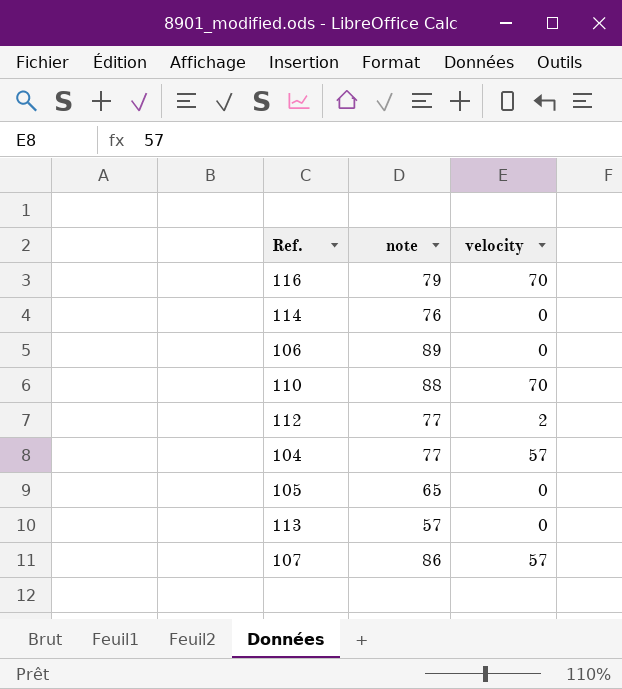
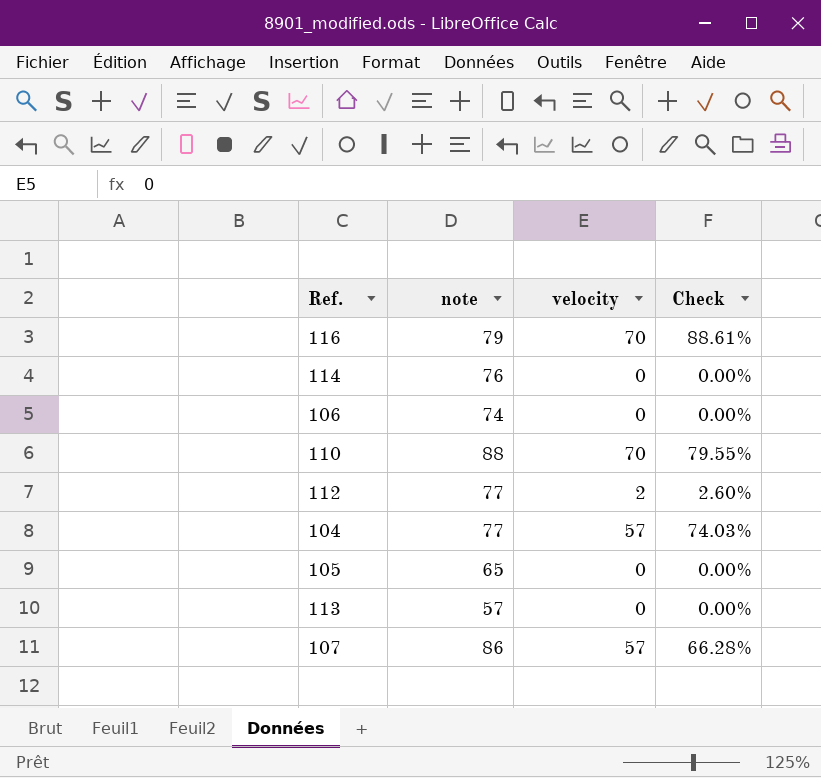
column Check | formula: none -> [velocity] / [note]
106 | note: 89 -> 74

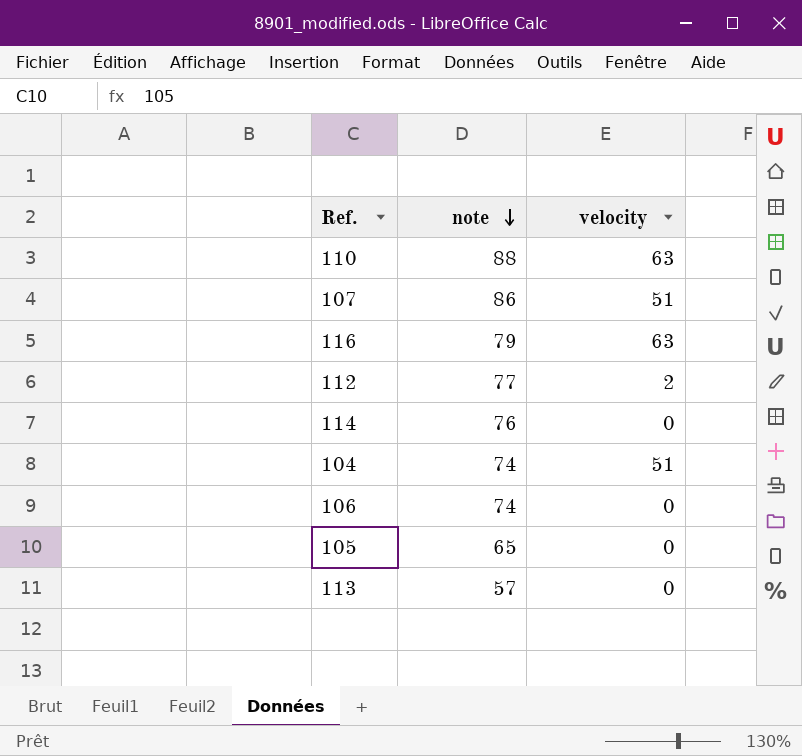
row order: none -> note descending
column Check | formula: [velocity] / [note] -> none
110 | velocity: 70 -> 63
107 | velocity: 57 -> 51
116 | velocity: 70 -> 63
104 | note: 77 -> 74
104 | velocity: 57 -> 51

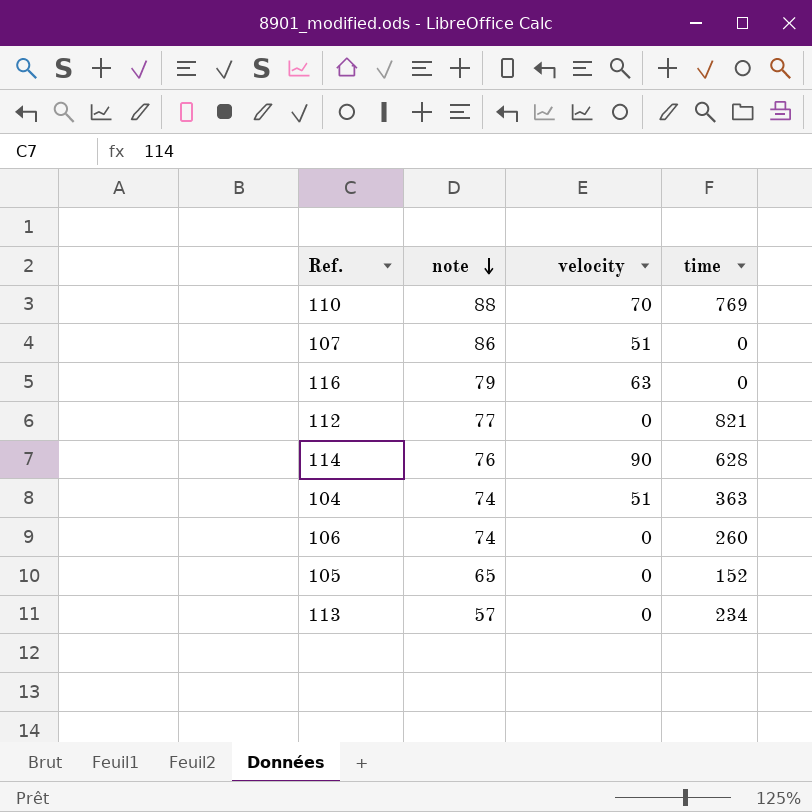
column time | position: none -> 4
110 | velocity: 63 -> 70
112 | velocity: 2 -> 0
114 | velocity: 0 -> 90

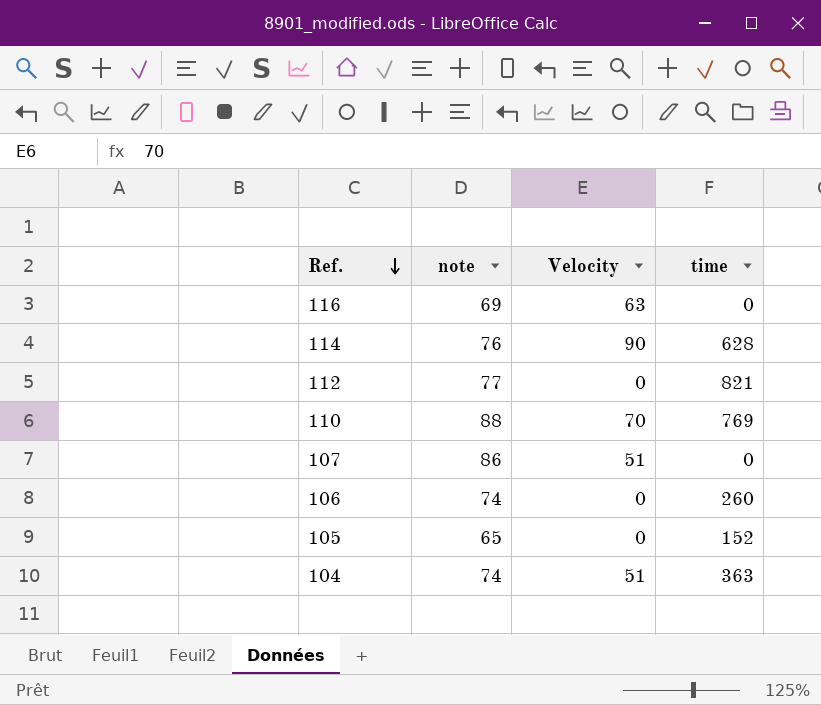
row order: note descending -> Ref. descending
column name: velocity -> Velocity
row 113: 57 | 0 | 234 -> none
116 | note: 79 -> 69

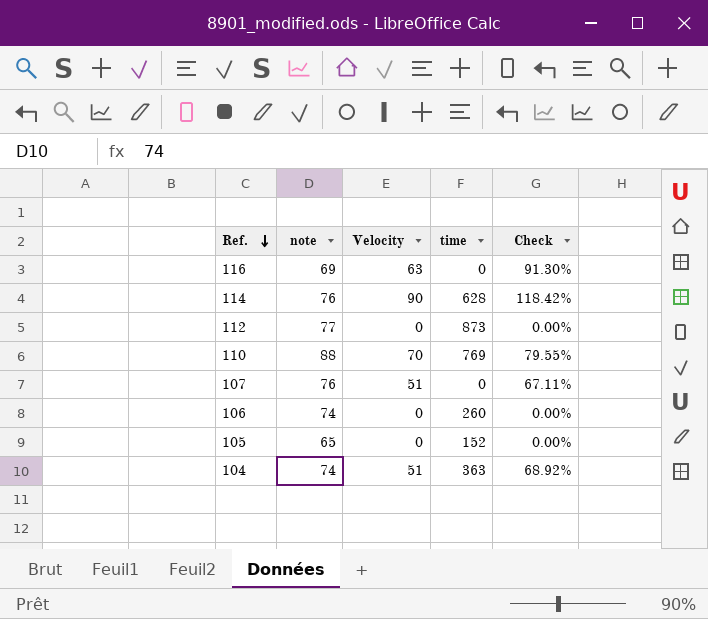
column Check | formula: none -> [Velocity] / [note]
112 | time: 821 -> 873
107 | note: 86 -> 76

